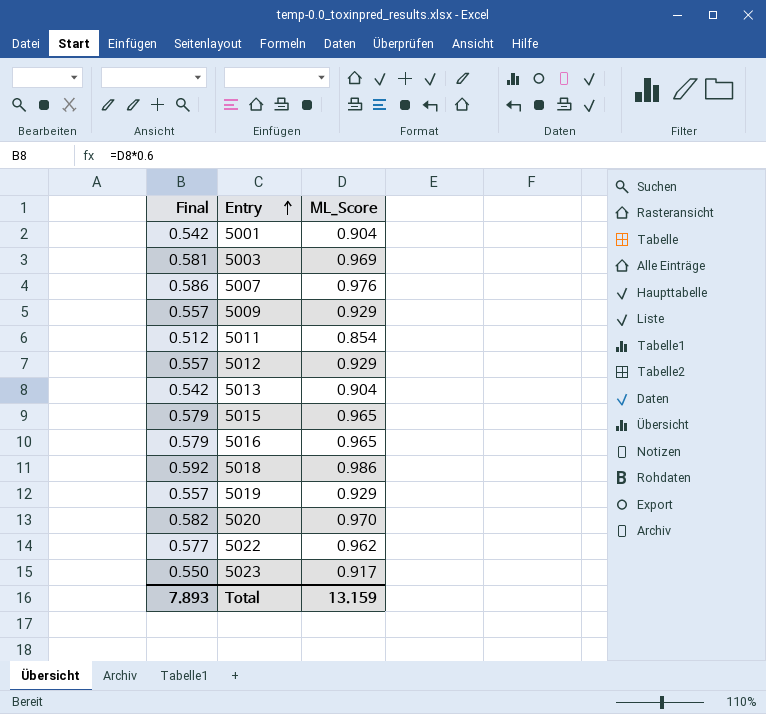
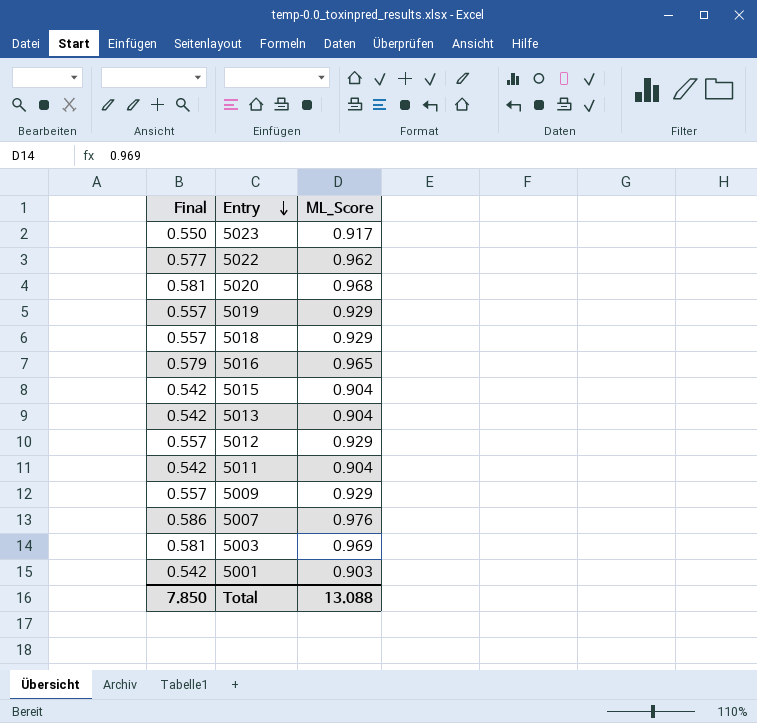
row order: Entry ascending -> Entry descending
5020 | Final: 0.582 -> 0.581
5020 | ML_Score: 0.970 -> 0.968
5018 | Final: 0.592 -> 0.557
5018 | ML_Score: 0.986 -> 0.929
5015 | Final: 0.579 -> 0.542
5015 | ML_Score: 0.965 -> 0.904
5011 | Final: 0.512 -> 0.542
5011 | ML_Score: 0.854 -> 0.904
5001 | ML_Score: 0.904 -> 0.903
Total | Final: 7.893 -> 7.850
Total | ML_Score: 13.159 -> 13.088

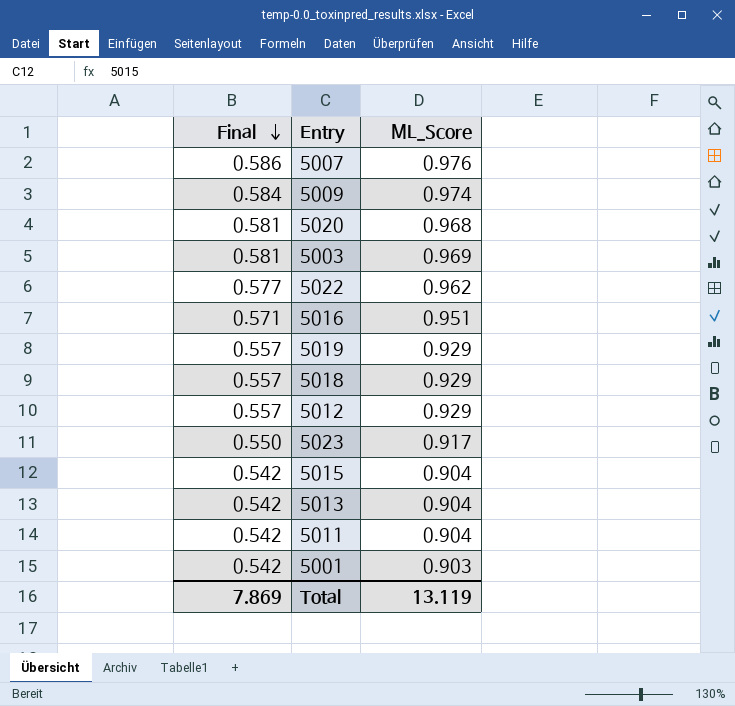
row order: Entry descending -> Final descending
5009 | Final: 0.557 -> 0.584
5009 | ML_Score: 0.929 -> 0.974
5016 | Final: 0.579 -> 0.571
5016 | ML_Score: 0.965 -> 0.951
Total | Final: 7.850 -> 7.869
Total | ML_Score: 13.088 -> 13.119

